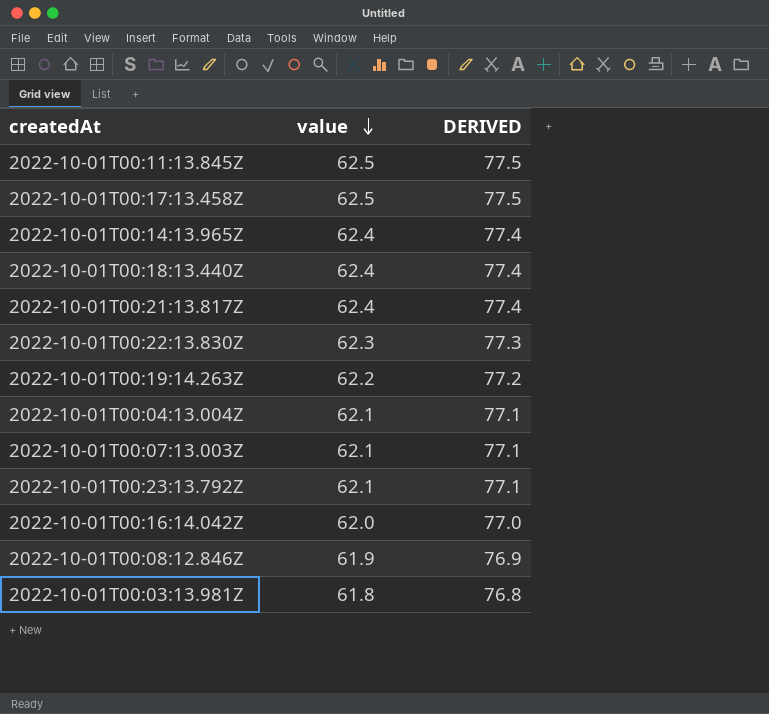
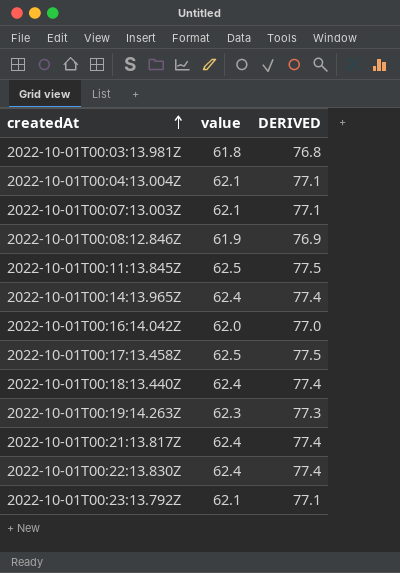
row order: value descending -> createdAt ascending
2022-10-01T00:19:14.263Z | value: 62.2 -> 62.3
2022-10-01T00:19:14.263Z | DERIVED: 77.2 -> 77.3
2022-10-01T00:22:13.830Z | value: 62.3 -> 62.4
2022-10-01T00:22:13.830Z | DERIVED: 77.3 -> 77.4

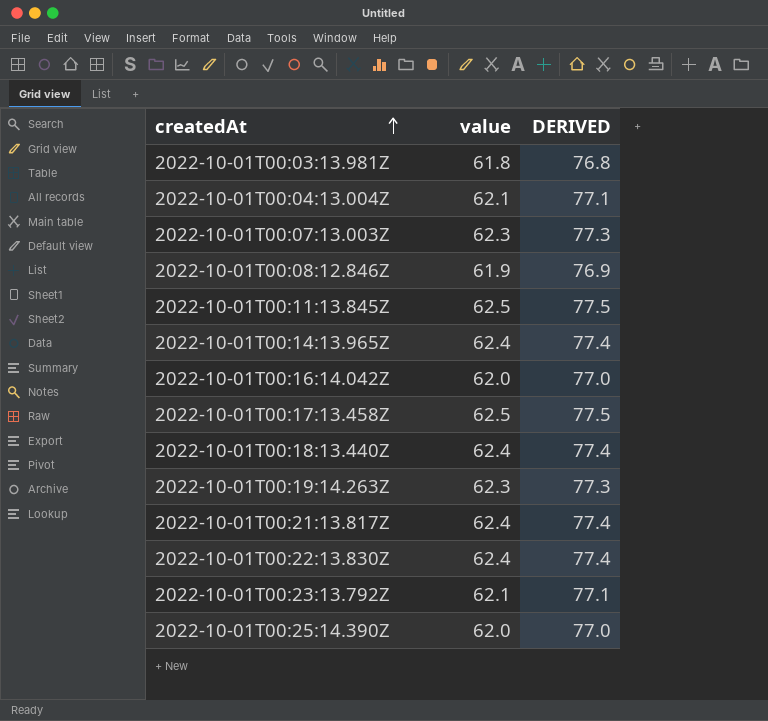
2022-10-01T00:07:13.003Z | value: 62.1 -> 62.3
2022-10-01T00:07:13.003Z | DERIVED: 77.1 -> 77.3
row 2022-10-01T00:25:14.390Z: none -> 62.0 | 77.0

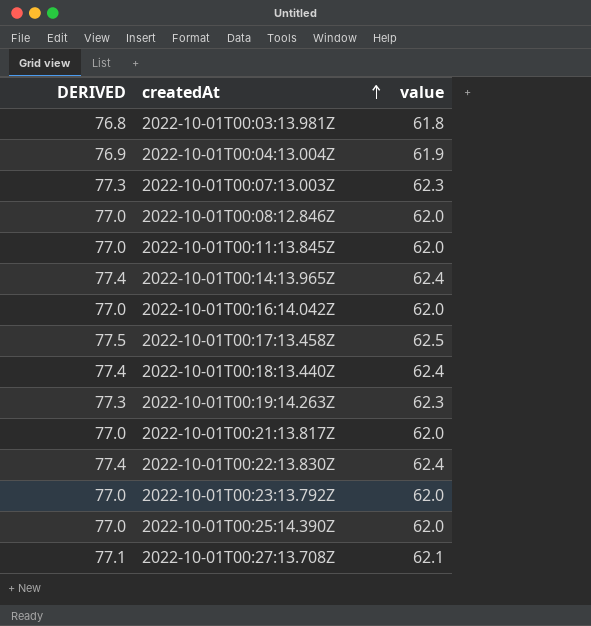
column DERIVED | position: 3 -> 1
2022-10-01T00:04:13.004Z | DERIVED: 77.1 -> 76.9
2022-10-01T00:04:13.004Z | value: 62.1 -> 61.9
2022-10-01T00:08:12.846Z | DERIVED: 76.9 -> 77.0
2022-10-01T00:08:12.846Z | value: 61.9 -> 62.0
2022-10-01T00:11:13.845Z | DERIVED: 77.5 -> 77.0
2022-10-01T00:11:13.845Z | value: 62.5 -> 62.0
2022-10-01T00:21:13.817Z | DERIVED: 77.4 -> 77.0
2022-10-01T00:21:13.817Z | value: 62.4 -> 62.0
2022-10-01T00:23:13.792Z | DERIVED: 77.1 -> 77.0
2022-10-01T00:23:13.792Z | value: 62.1 -> 62.0
row 2022-10-01T00:27:13.708Z: none -> 77.1 | 62.1

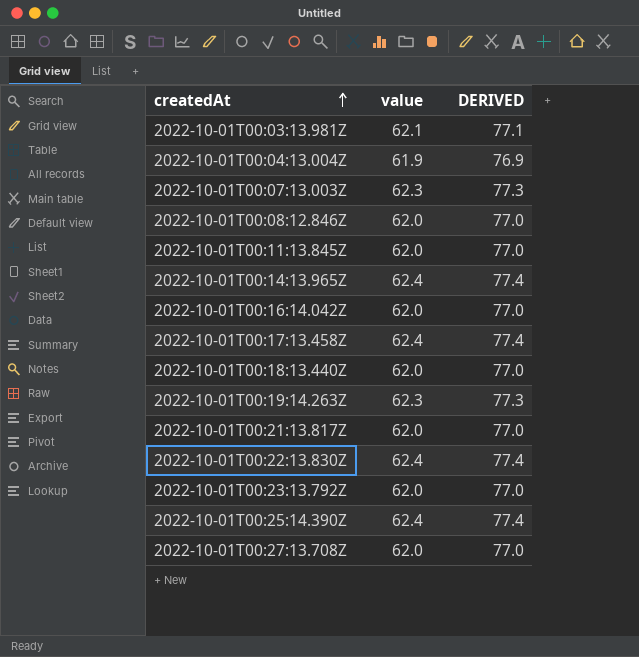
column DERIVED | position: 1 -> 3
2022-10-01T00:03:13.981Z | value: 61.8 -> 62.1
2022-10-01T00:03:13.981Z | DERIVED: 76.8 -> 77.1
2022-10-01T00:17:13.458Z | value: 62.5 -> 62.4
2022-10-01T00:17:13.458Z | DERIVED: 77.5 -> 77.4
2022-10-01T00:18:13.440Z | value: 62.4 -> 62.0
2022-10-01T00:18:13.440Z | DERIVED: 77.4 -> 77.0
2022-10-01T00:25:14.390Z | value: 62.0 -> 62.4
2022-10-01T00:25:14.390Z | DERIVED: 77.0 -> 77.4
2022-10-01T00:27:13.708Z | value: 62.1 -> 62.0
2022-10-01T00:27:13.708Z | DERIVED: 77.1 -> 77.0

